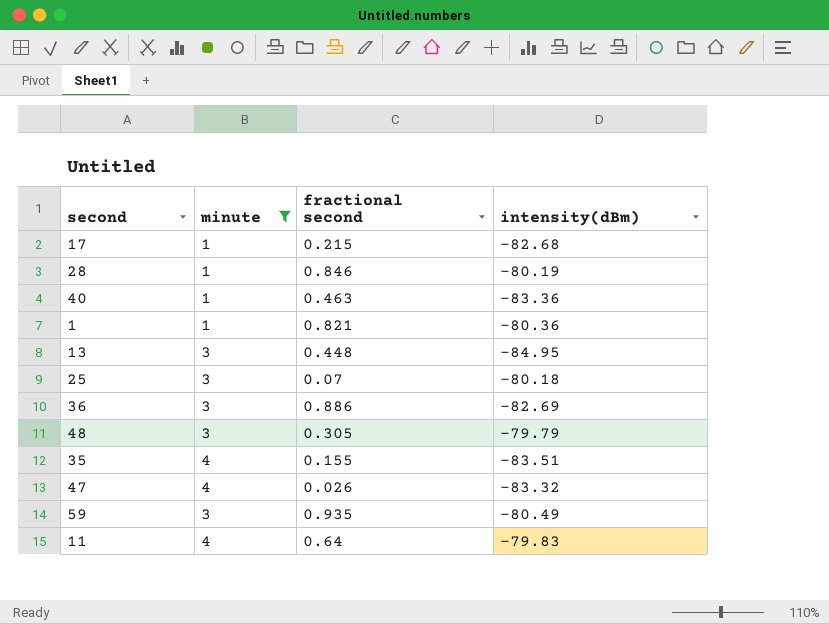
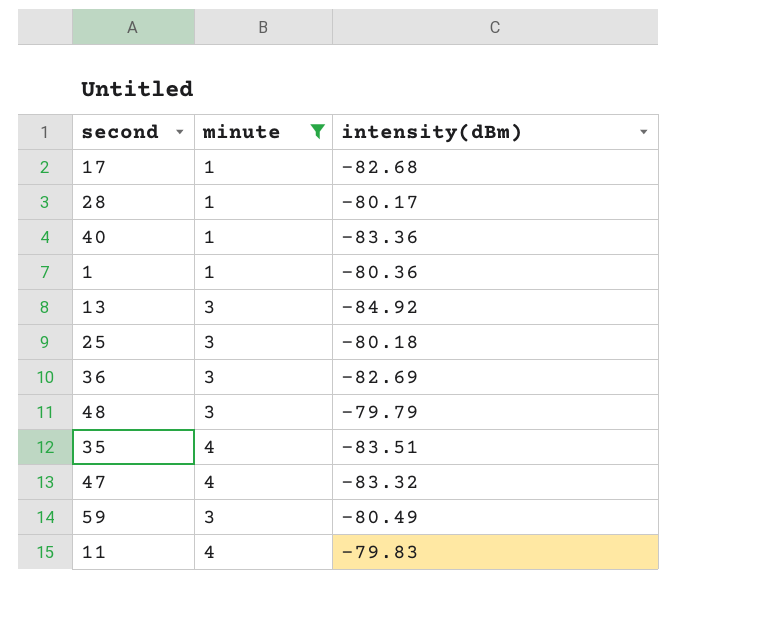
column fractional second | position: 3 -> none
28 | intensity(dBm): -80.19 -> -80.17
13 | intensity(dBm): -84.95 -> -84.92

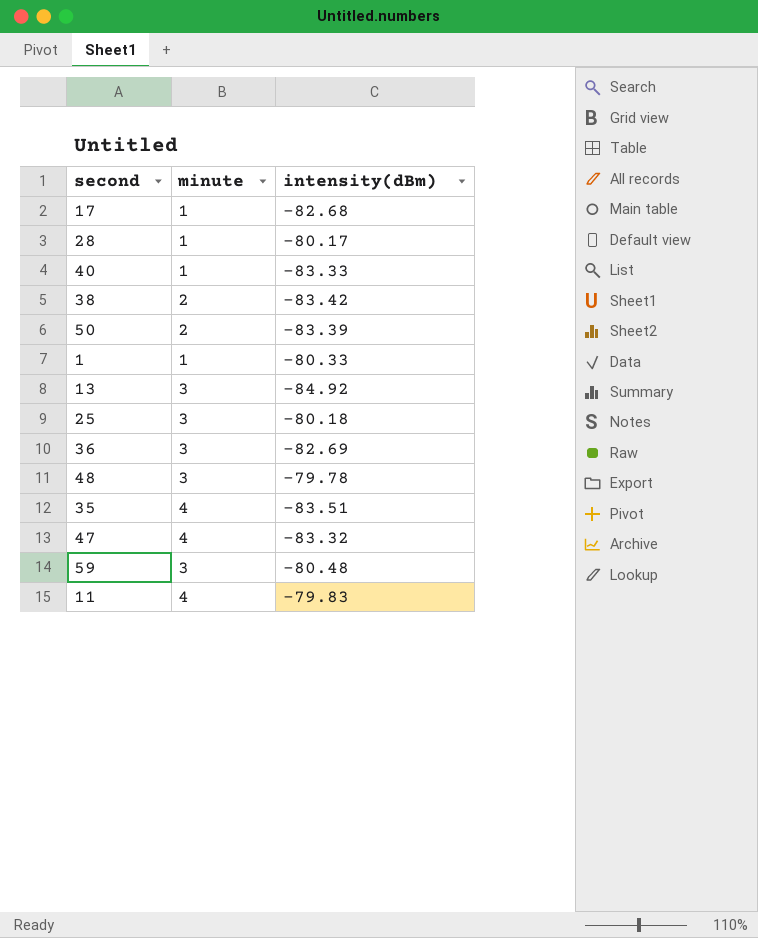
filter: minute != 2 -> none
40 | intensity(dBm): -83.36 -> -83.33
1 | intensity(dBm): -80.36 -> -80.33
48 | intensity(dBm): -79.79 -> -79.78
59 | intensity(dBm): -80.49 -> -80.48

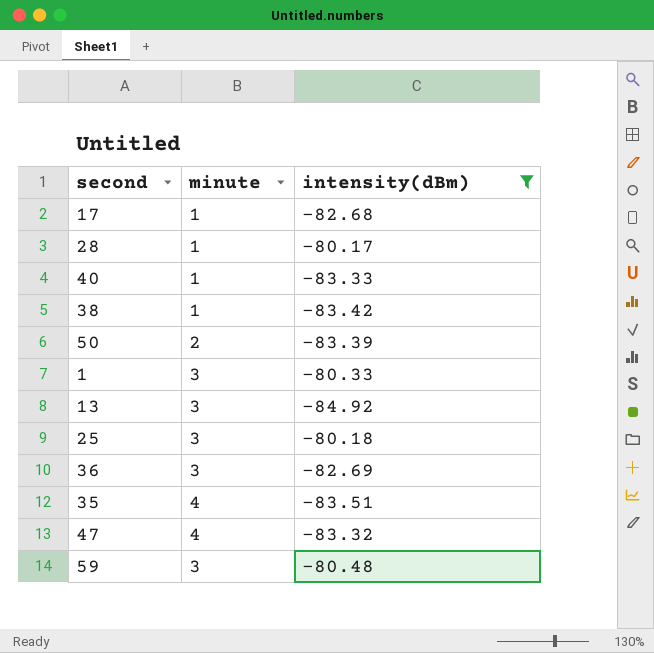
filter: none -> intensity(dBm) <= -80.17
38 | minute: 2 -> 1
1 | minute: 1 -> 3

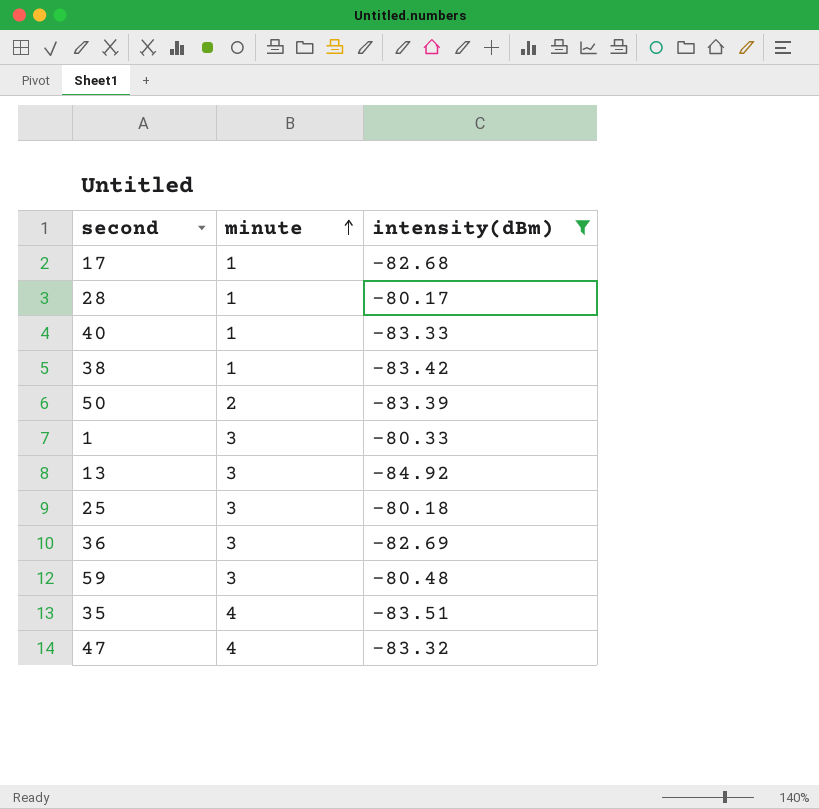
row order: none -> minute ascending

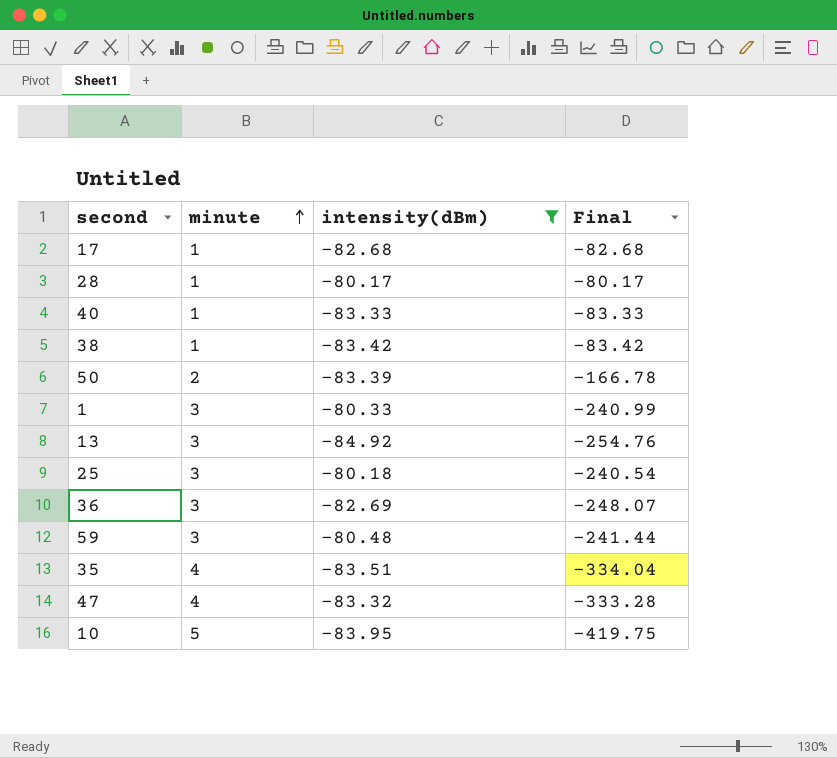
column Final | formula: none -> [minute] * [intensity(dBm)]
row 10: none -> 5 | -83.95 | -419.75

